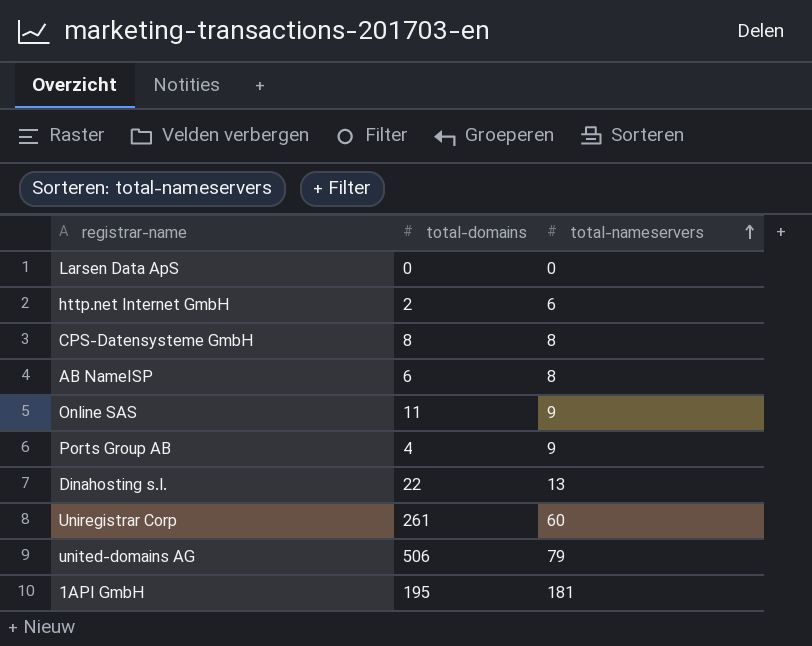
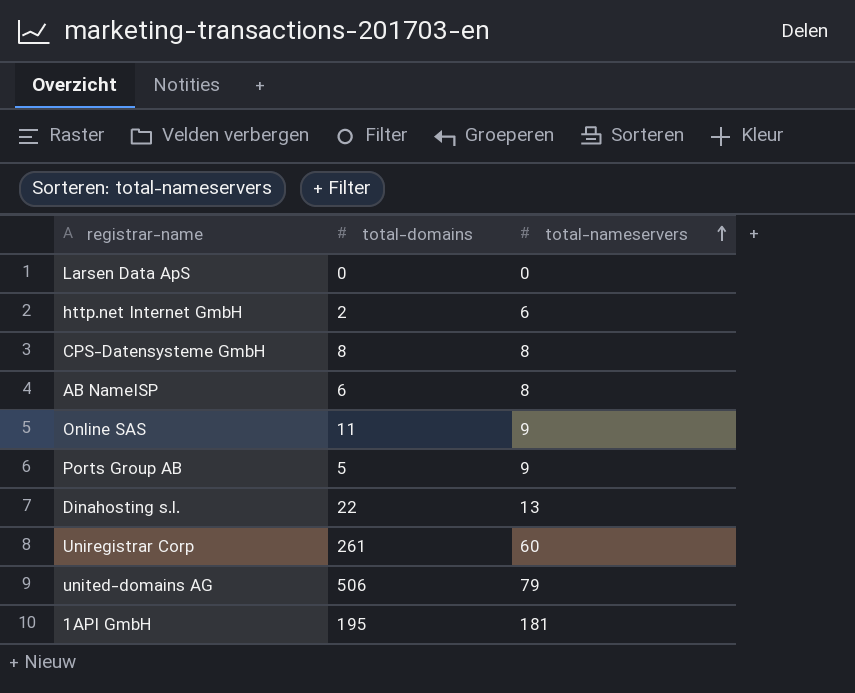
Ports Group AB | total-domains: 4 -> 5

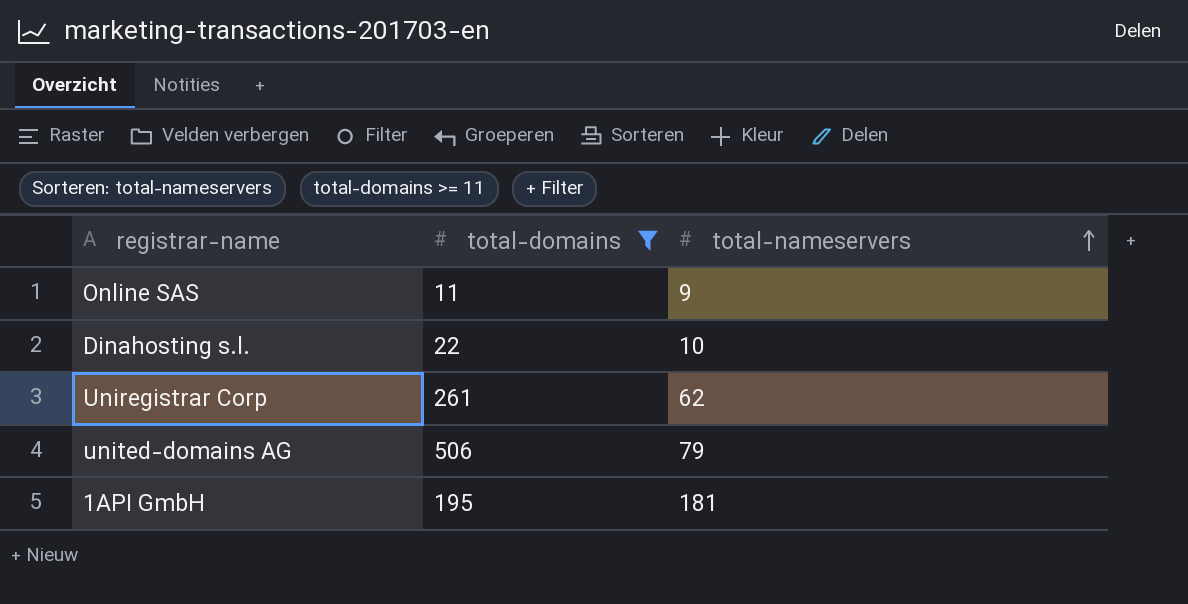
filter: none -> total-domains >= 11
Dinahosting s.l. | total-nameservers: 13 -> 10
Uniregistrar Corp | total-nameservers: 60 -> 62

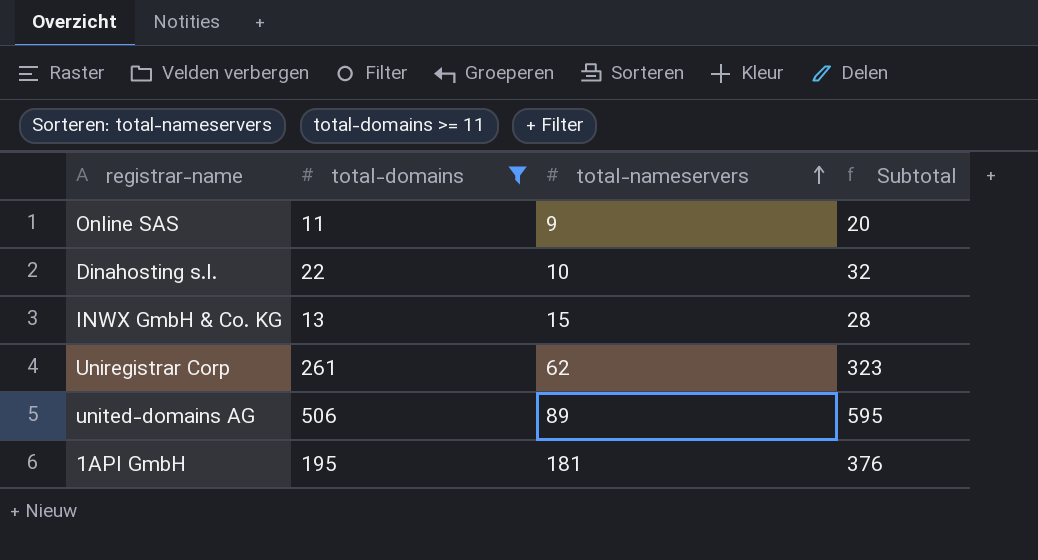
column Subtotal | formula: none -> [total-domains] + [total-nameservers]
row INWX GmbH & Co. KG: none -> 13 | 15 | 28
united-domains AG | total-nameservers: 79 -> 89

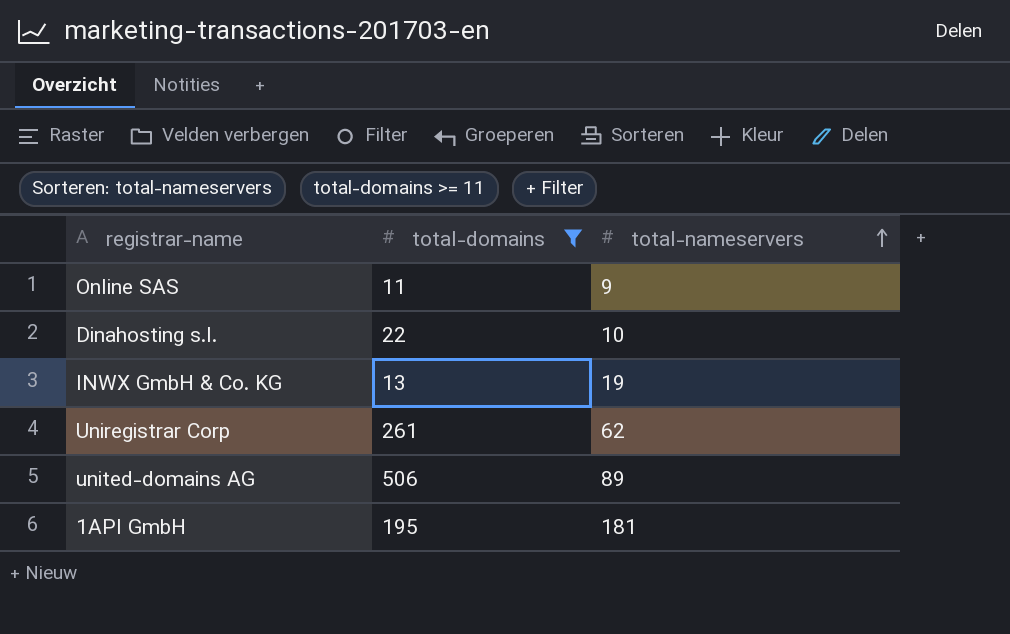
column Subtotal | formula: [total-domains] + [total-nameservers] -> none
INWX GmbH & Co. KG | total-nameservers: 15 -> 19

